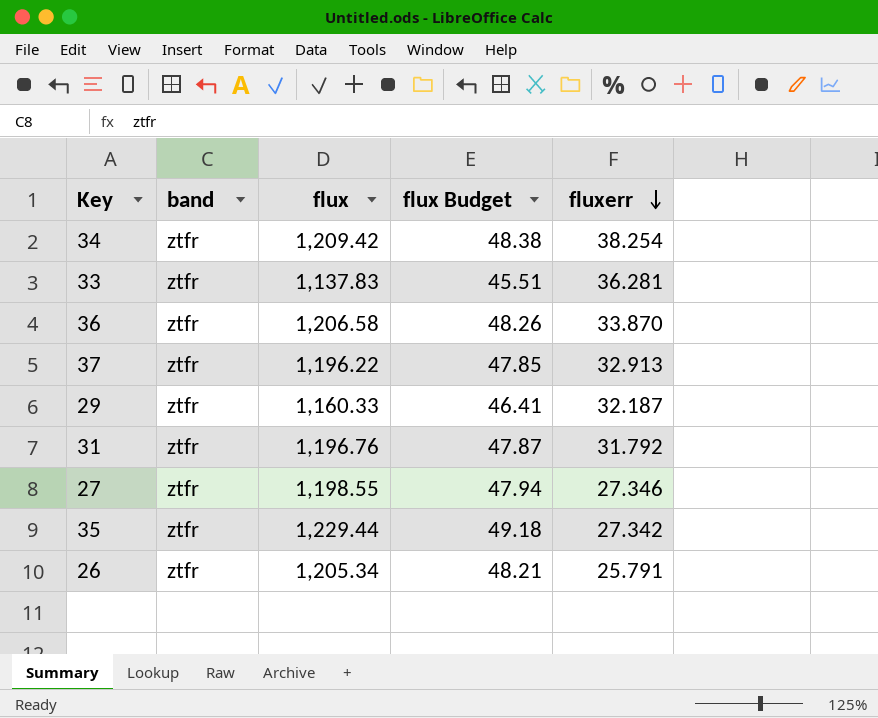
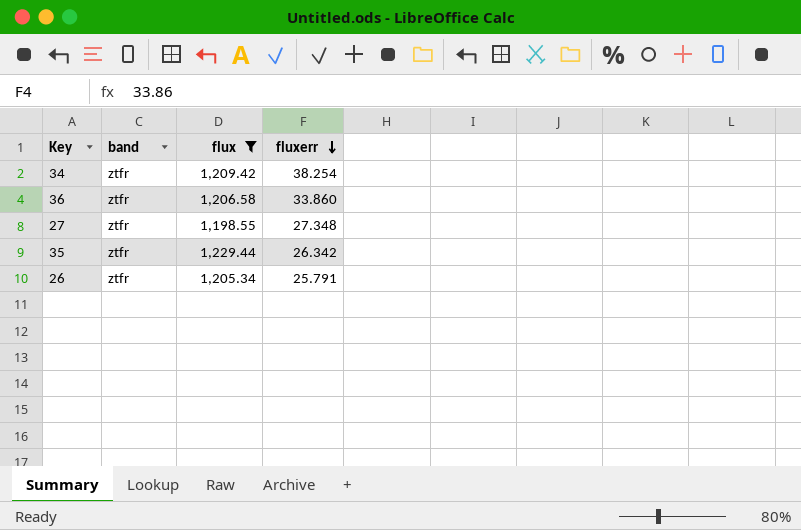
filter: none -> flux >= 1,198.55
column flux Budget | formula: [flux] * 0.04 -> none
36 | fluxerr: 33.870 -> 33.860
27 | fluxerr: 27.346 -> 27.348
35 | fluxerr: 27.342 -> 26.342

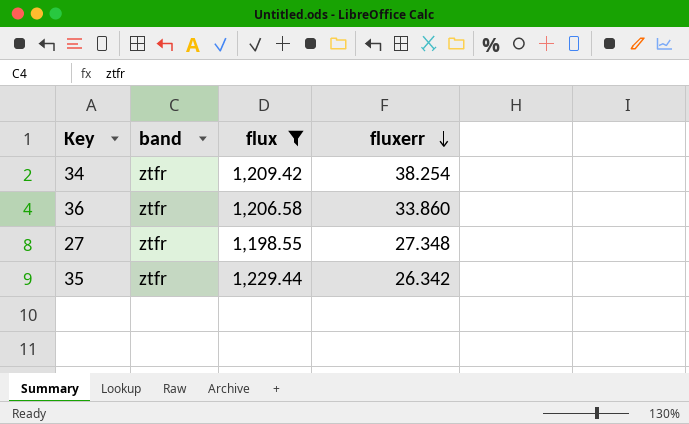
row 26: ztfr | 1,205.34 | 25.791 -> none

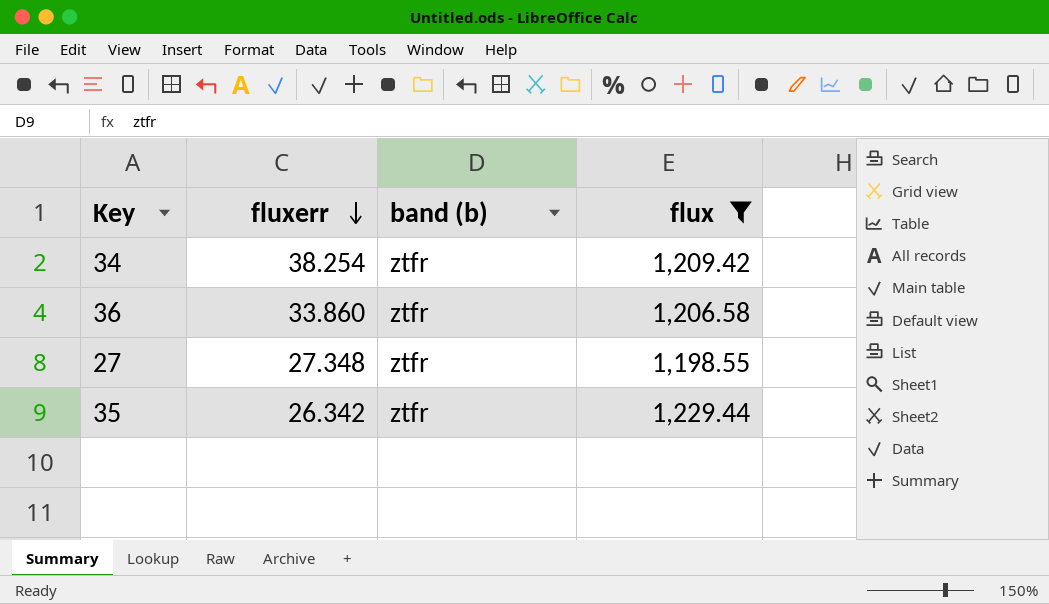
column fluxerr | position: 4 -> 2
column name: band -> band (b)

